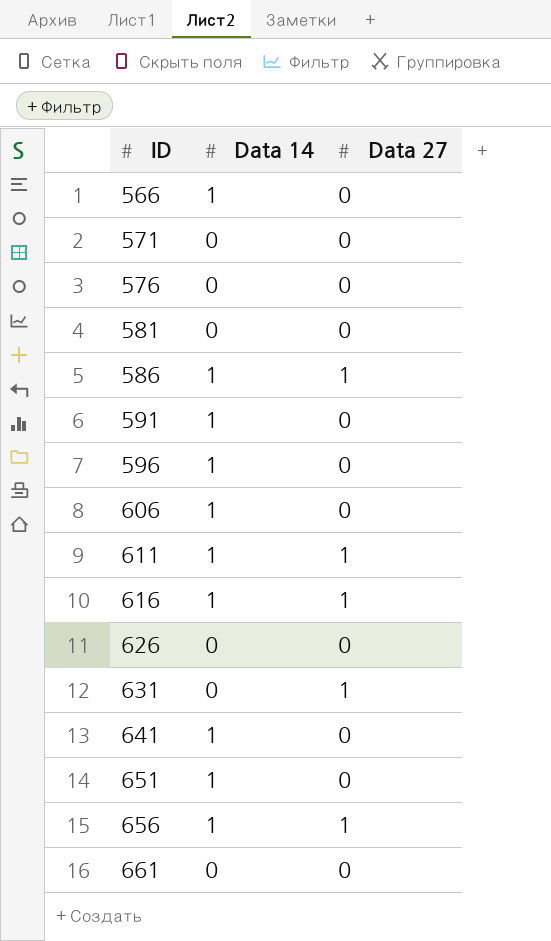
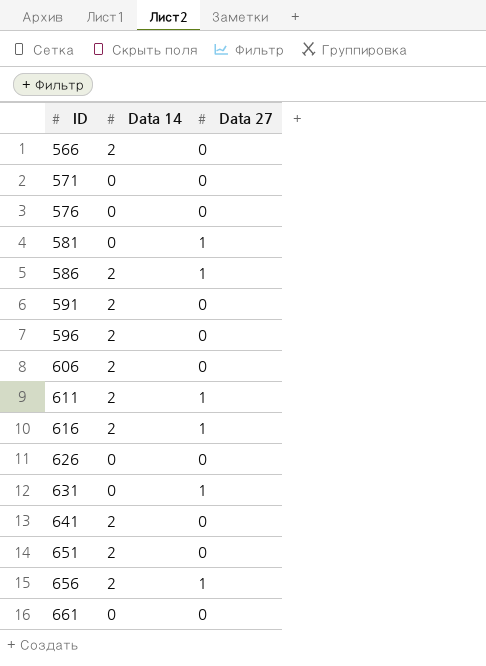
566 | Data 14: 1 -> 2
581 | Data 27: 0 -> 1
586 | Data 14: 1 -> 2
591 | Data 14: 1 -> 2
596 | Data 14: 1 -> 2
606 | Data 14: 1 -> 2
611 | Data 14: 1 -> 2
616 | Data 14: 1 -> 2
641 | Data 14: 1 -> 2
651 | Data 14: 1 -> 2
656 | Data 14: 1 -> 2

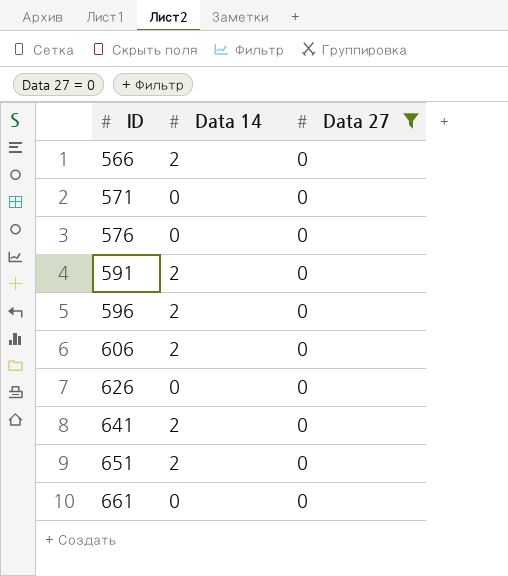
filter: none -> Data 27 = 0

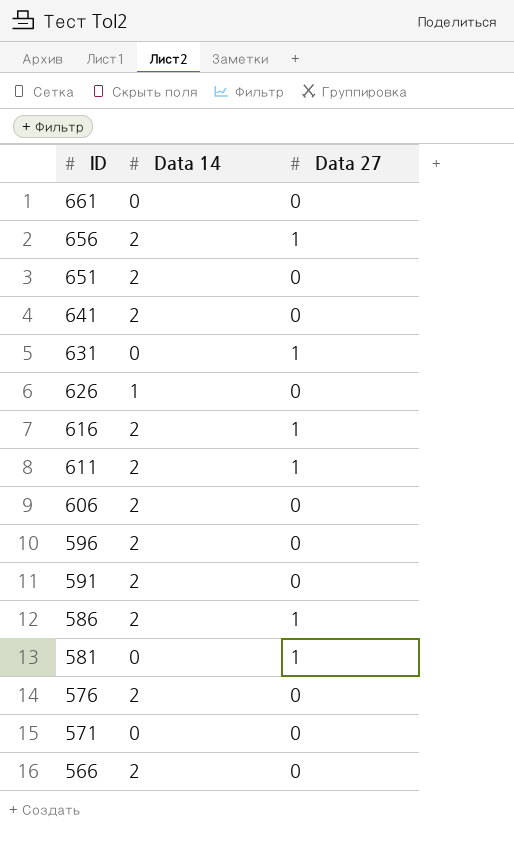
filter: Data 27 = 0 -> none
row order: ID ascending -> ID descending
626 | Data 14: 0 -> 1
576 | Data 14: 0 -> 2

